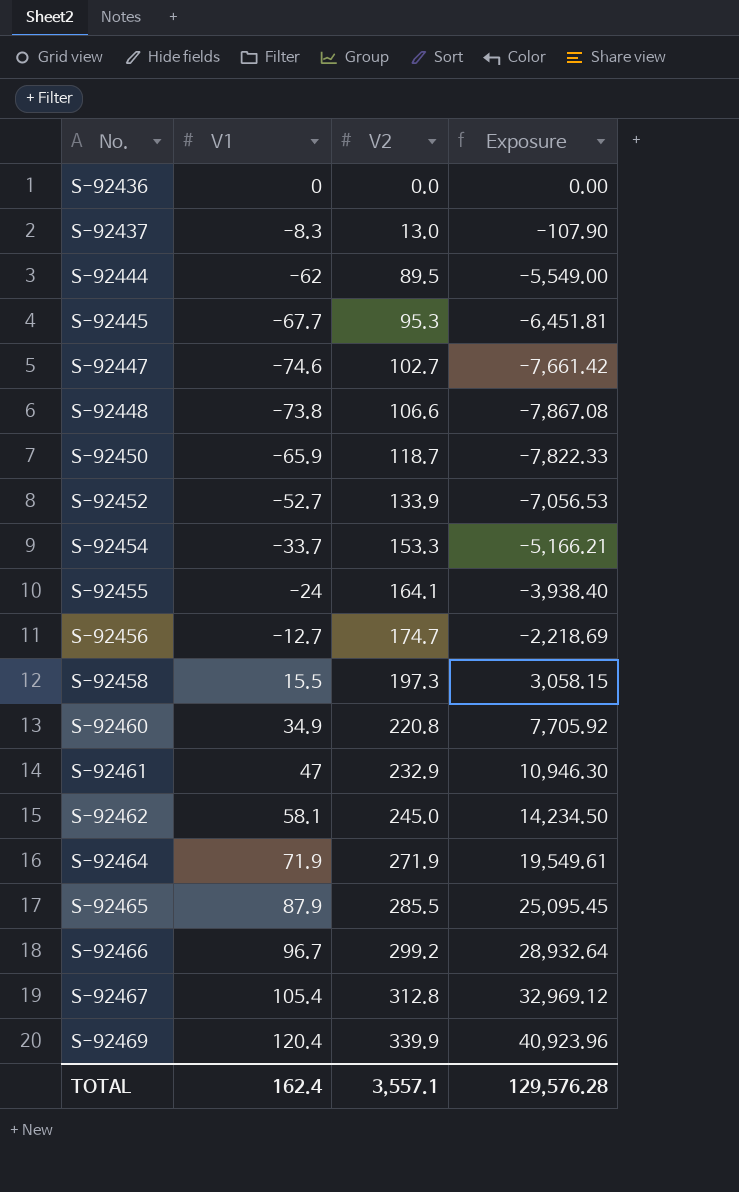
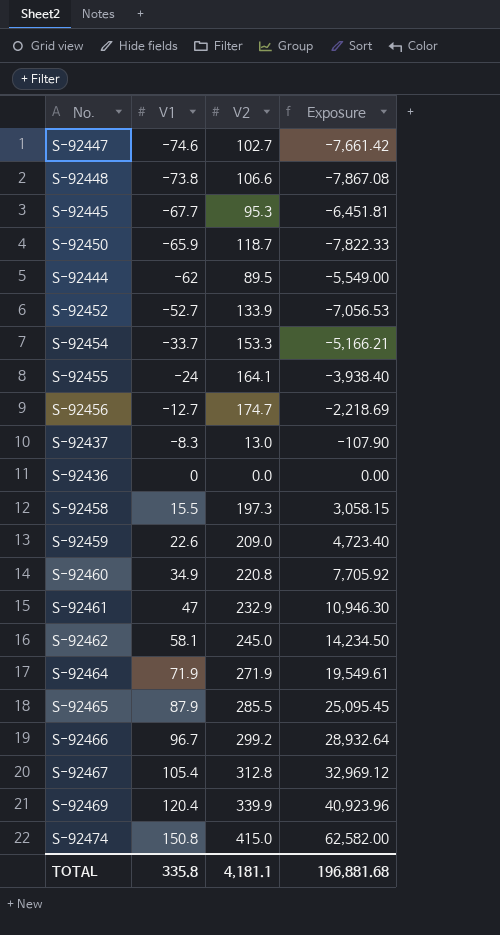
row order: No. ascending -> V1 ascending
row S-92459: none -> 22.6 | 209.0 | 4,723.40
row S-92474: none -> 150.8 | 415.0 | 62,582.00
TOTAL | V1: 162.4 -> 335.8
TOTAL | V2: 3,557.1 -> 4,181.1
TOTAL | Exposure: 129,576.28 -> 196,881.68

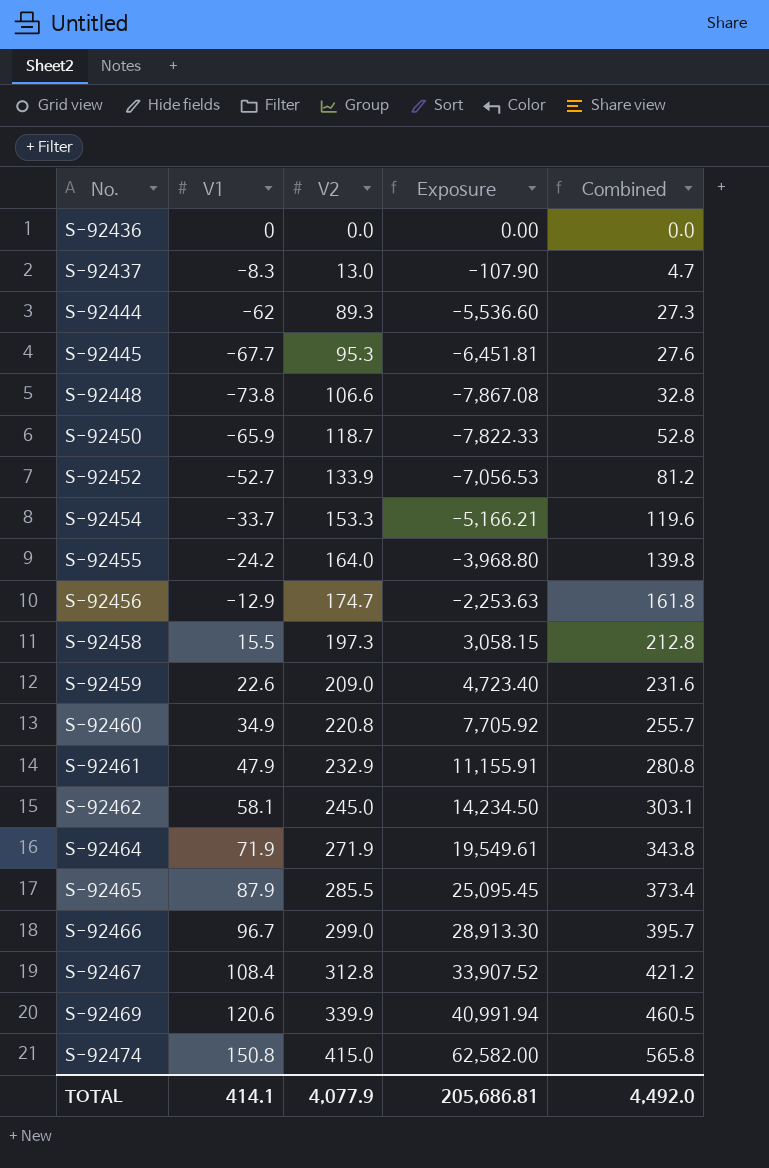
row order: V1 ascending -> No. ascending
column Combined | formula: none -> [V1] + [V2]
row S-92447: -74.6 | 102.7 | -7,661.42 -> none
S-92444 | V2: 89.5 -> 89.3
S-92444 | Exposure: -5,549.00 -> -5,536.60
S-92455 | V1: -24 -> -24.2
S-92455 | V2: 164.1 -> 164.0
S-92455 | Exposure: -3,938.40 -> -3,968.80
S-92456 | V1: -12.7 -> -12.9
S-92456 | Exposure: -2,218.69 -> -2,253.63
S-92461 | V1: 47 -> 47.9
S-92461 | Exposure: 10,946.30 -> 11,155.91
S-92466 | V2: 299.2 -> 299.0
S-92466 | Exposure: 28,932.64 -> 28,913.30
S-92467 | V1: 105.4 -> 108.4
S-92467 | Exposure: 32,969.12 -> 33,907.52
S-92469 | V1: 120.4 -> 120.6
S-92469 | Exposure: 40,923.96 -> 40,991.94
TOTAL | V1: 335.8 -> 414.1
TOTAL | V2: 4,181.1 -> 4,077.9
TOTAL | Exposure: 196,881.68 -> 205,686.81

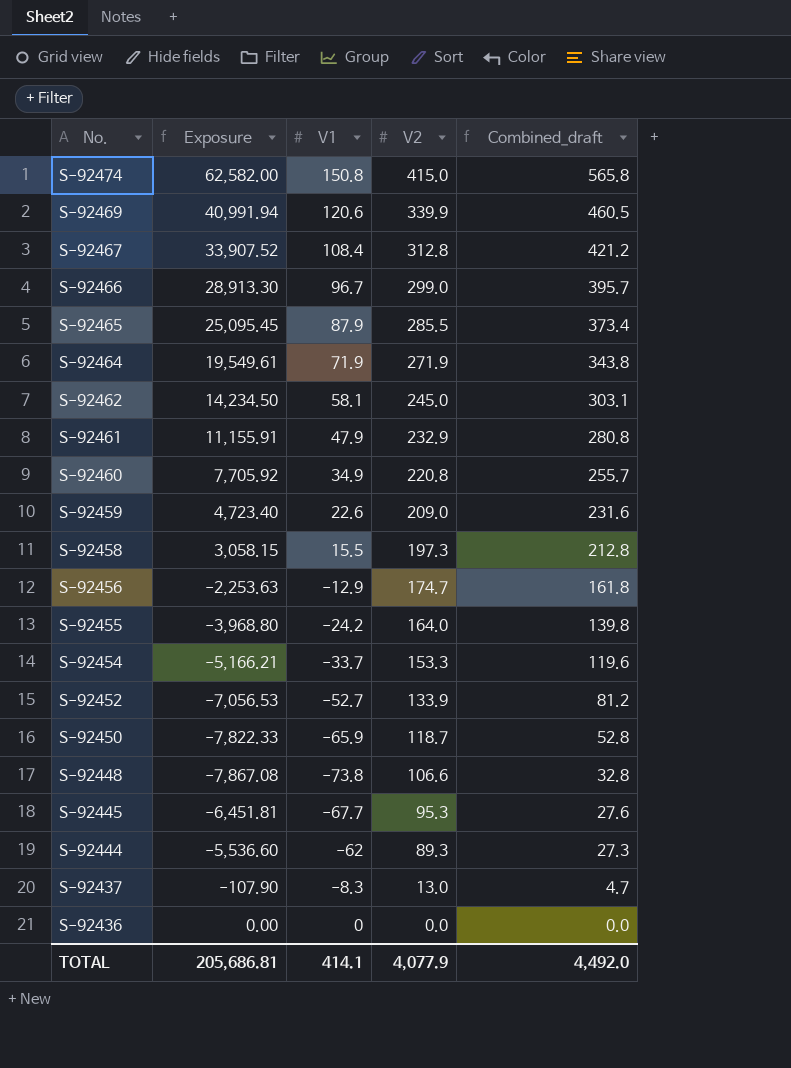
row order: No. ascending -> No. descending
column Exposure | position: 4 -> 2
column name: Combined -> Combined_draft

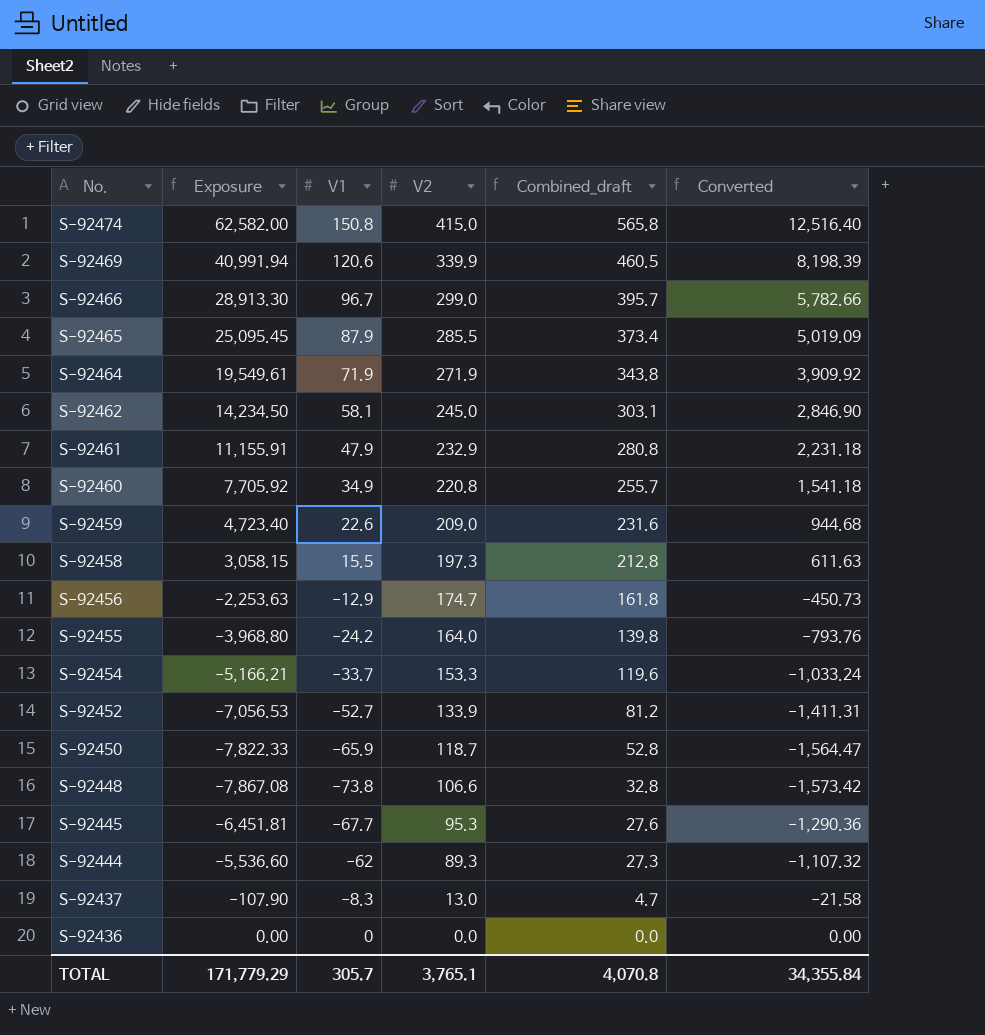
column Converted | formula: none -> [Exposure] * 0.2
row S-92467: 33,907.52 | 108.4 | 312.8 | 421.2 -> none
TOTAL | Exposure: 205,686.81 -> 171,779.29
TOTAL | V1: 414.1 -> 305.7
TOTAL | V2: 4,077.9 -> 3,765.1
TOTAL | Combined_draft: 4,492.0 -> 4,070.8

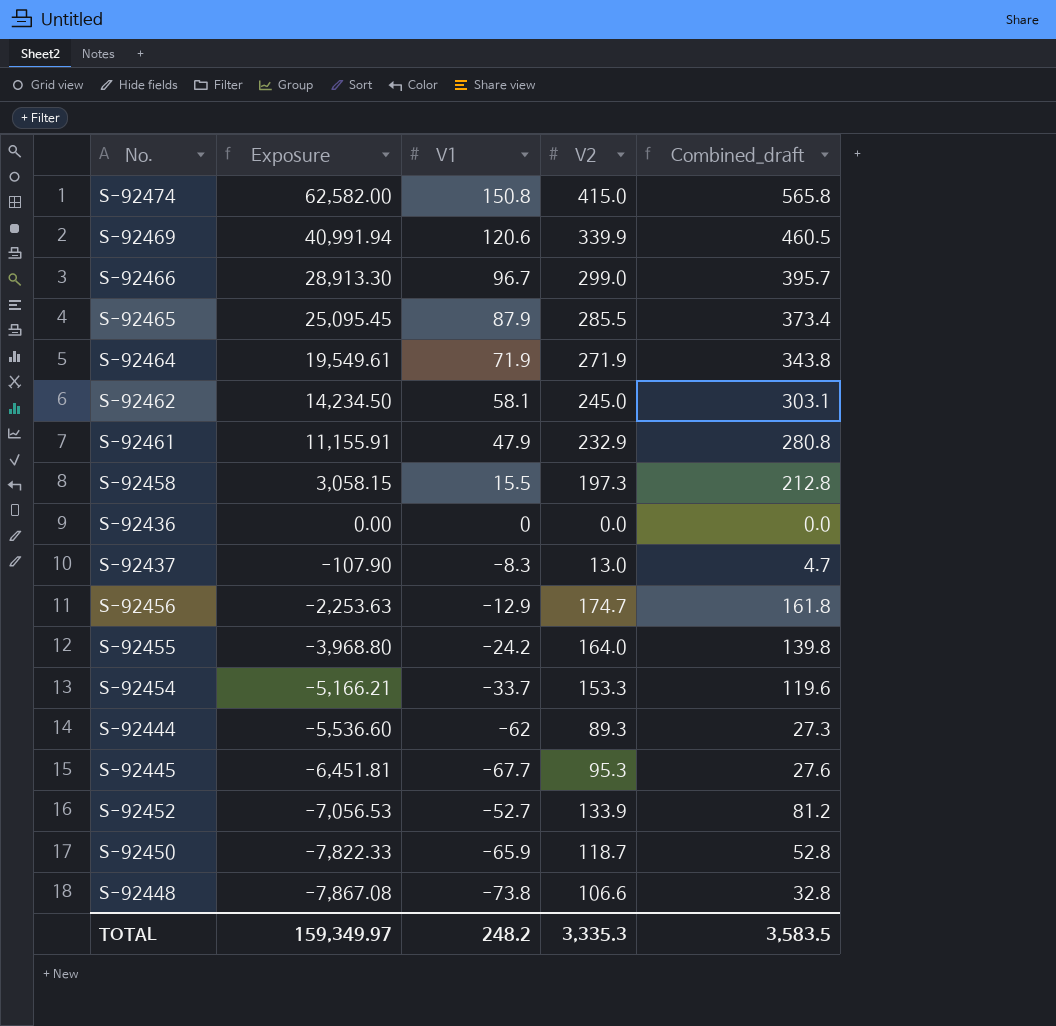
row order: No. descending -> Exposure descending
column Converted | formula: [Exposure] * 0.2 -> none
row S-92460: 7,705.92 | 34.9 | 220.8 | 255.7 | 1,541.18 -> none
row S-92459: 4,723.40 | 22.6 | 209.0 | 231.6 | 944.68 -> none
TOTAL | Exposure: 171,779.29 -> 159,349.97
TOTAL | V1: 305.7 -> 248.2
TOTAL | V2: 3,765.1 -> 3,335.3
TOTAL | Combined_draft: 4,070.8 -> 3,583.5

